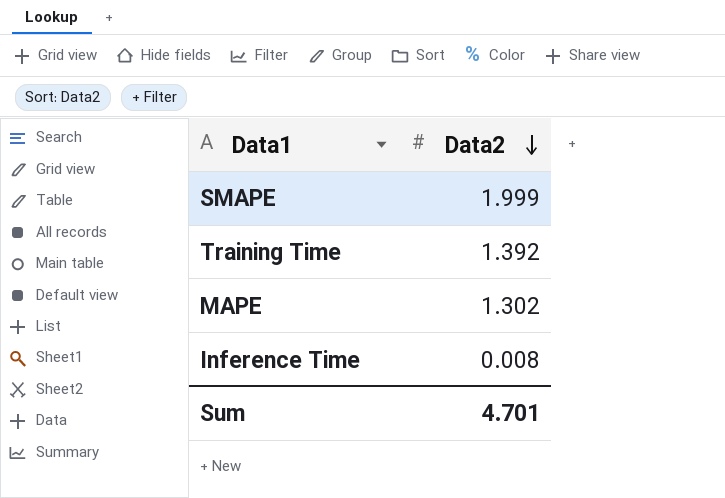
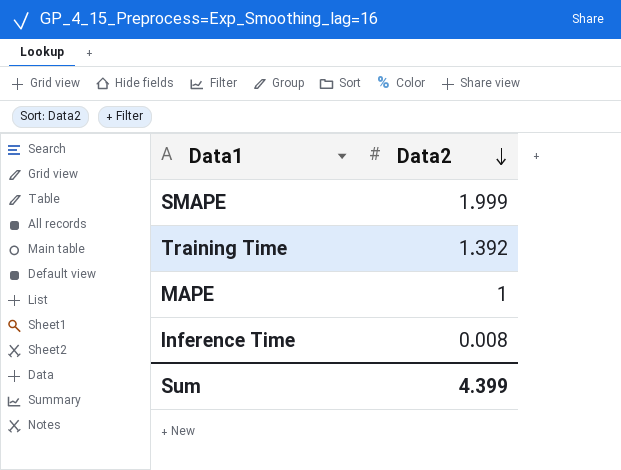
MAPE | Data2: 1.302 -> 1
Sum | Data2: 4.701 -> 4.399

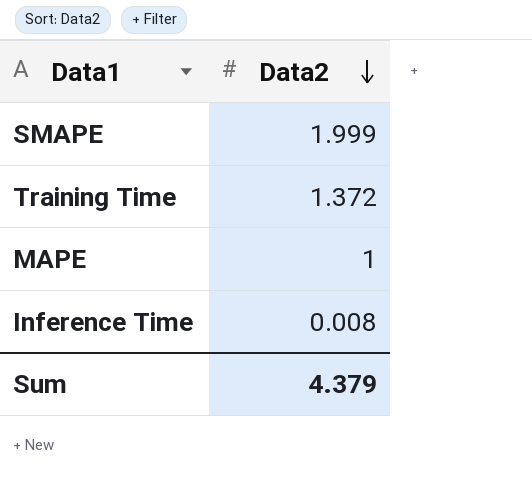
Training Time | Data2: 1.392 -> 1.372
Sum | Data2: 4.399 -> 4.379

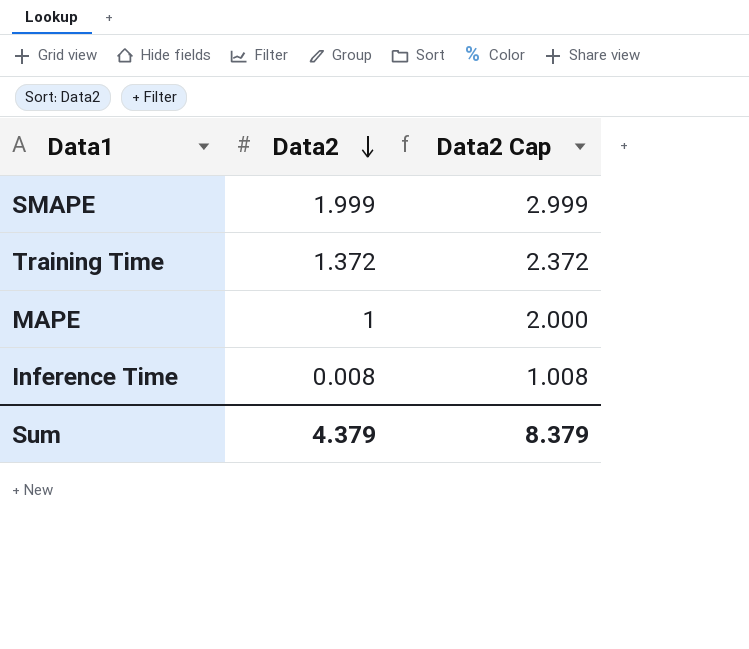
column Data2 Cap | formula: none -> [Data2] + 1

